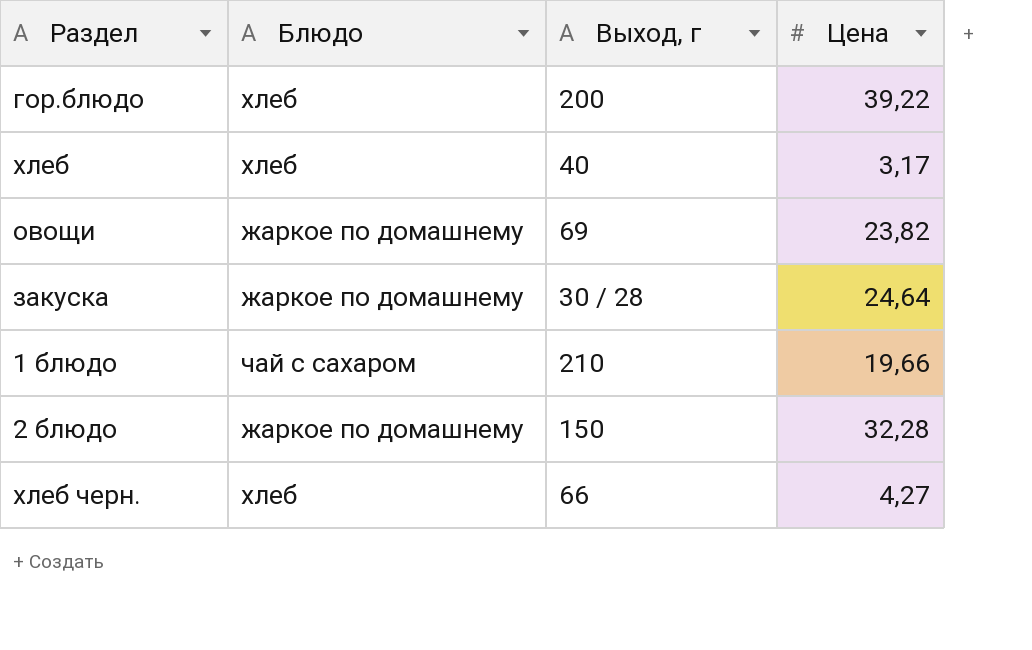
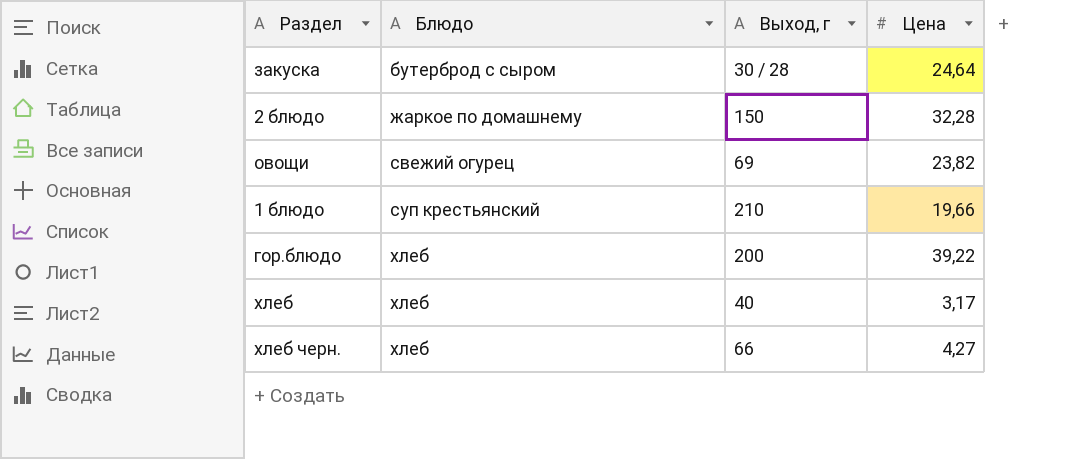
row order: none -> Блюдо ascending
закуска | Блюдо: жаркое по домашнему -> бутерброд с сыром
овощи | Блюдо: жаркое по домашнему -> свежий огурец
1 блюдо | Блюдо: чай с сахаром -> суп крестьянский

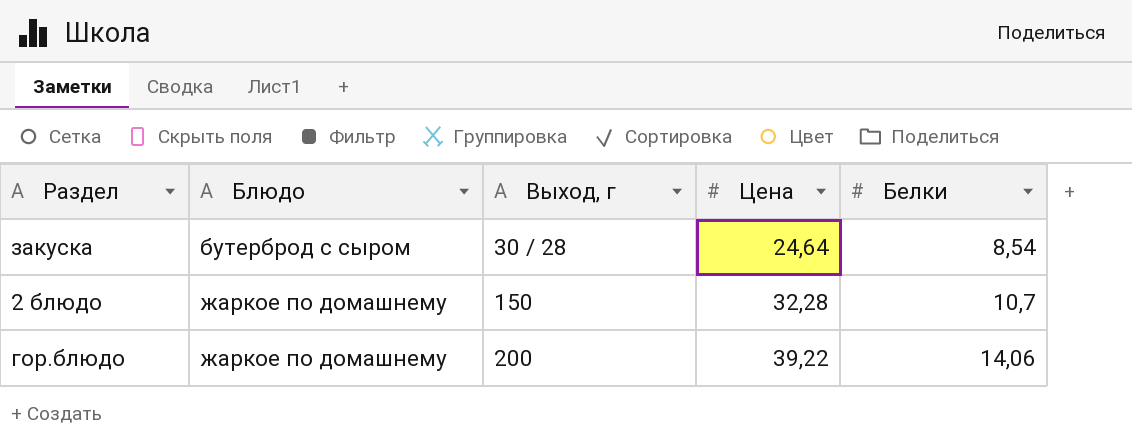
column Белки | position: none -> 5
row овощи: свежий огурец | 69 | 23,82 -> none
row 1 блюдо: суп крестьянский | 210 | 19,66 -> none
row хлеб: хлеб | 40 | 3,17 -> none
row хлеб черн.: хлеб | 66 | 4,27 -> none
гор.блюдо | Блюдо: хлеб -> жаркое по домашнему

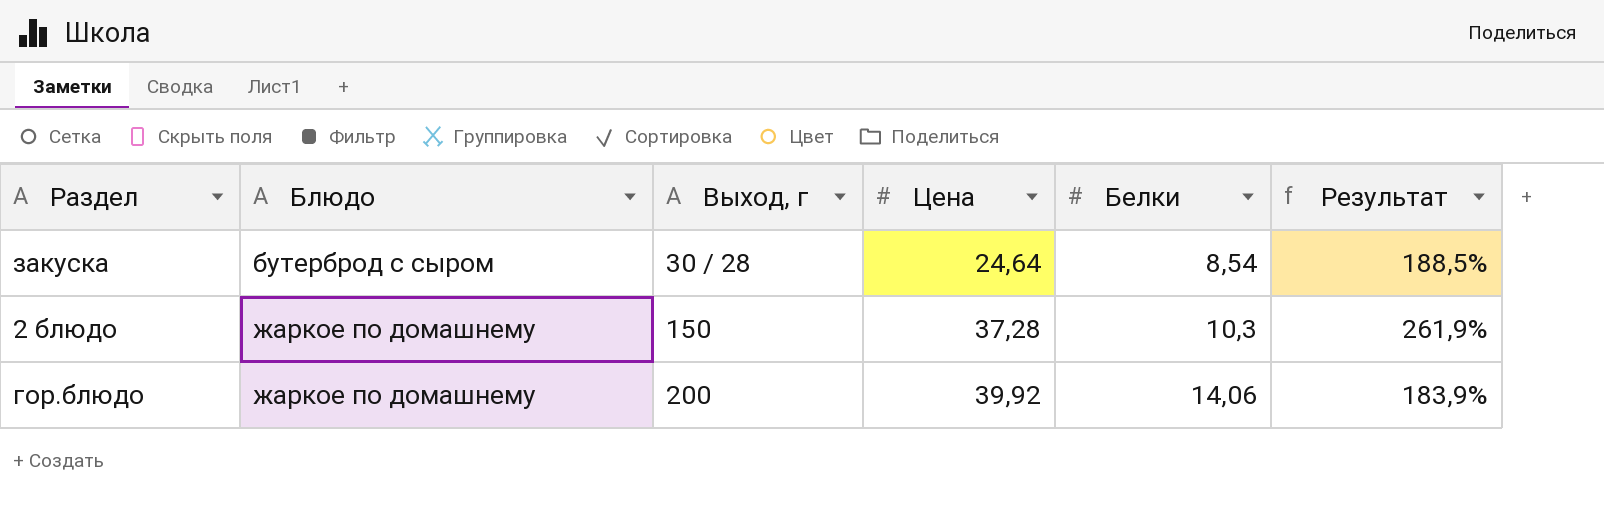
column Результат | formula: none -> ([Цена] - [Белки]) / [Белки]
2 блюдо | Цена: 32,28 -> 37,28
2 блюдо | Белки: 10,7 -> 10,3
гор.блюдо | Цена: 39,22 -> 39,92

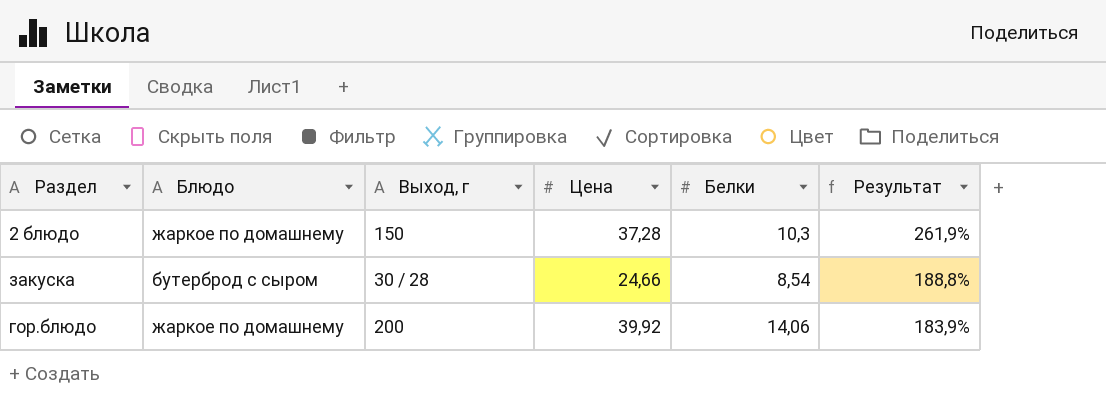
row order: Блюдо ascending -> Результат descending
закуска | Цена: 24,64 -> 24,66
закуска | Результат: 188,5% -> 188,8%

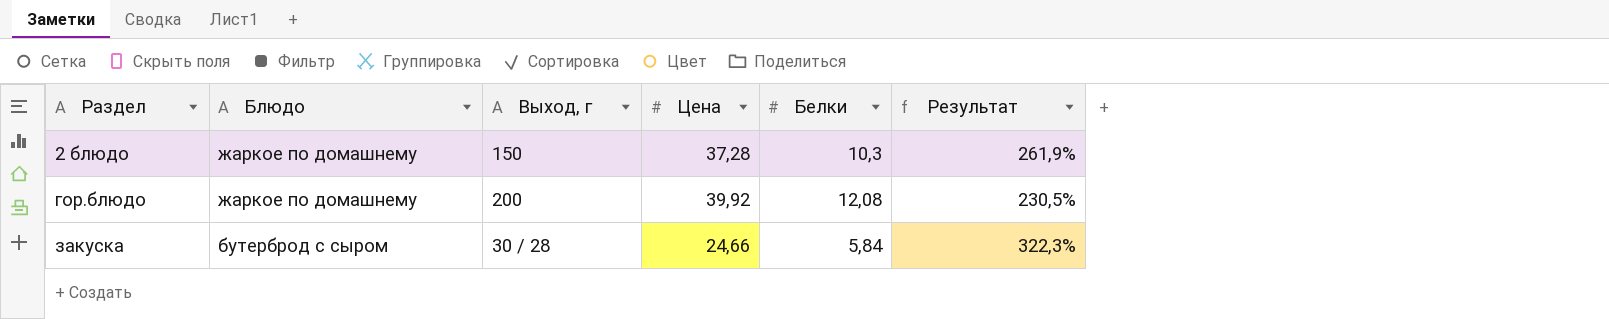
row order: Результат descending -> Раздел ascending
гор.блюдо | Белки: 14,06 -> 12,08
гор.блюдо | Результат: 183,9% -> 230,5%
закуска | Белки: 8,54 -> 5,84
закуска | Результат: 188,8% -> 322,3%

